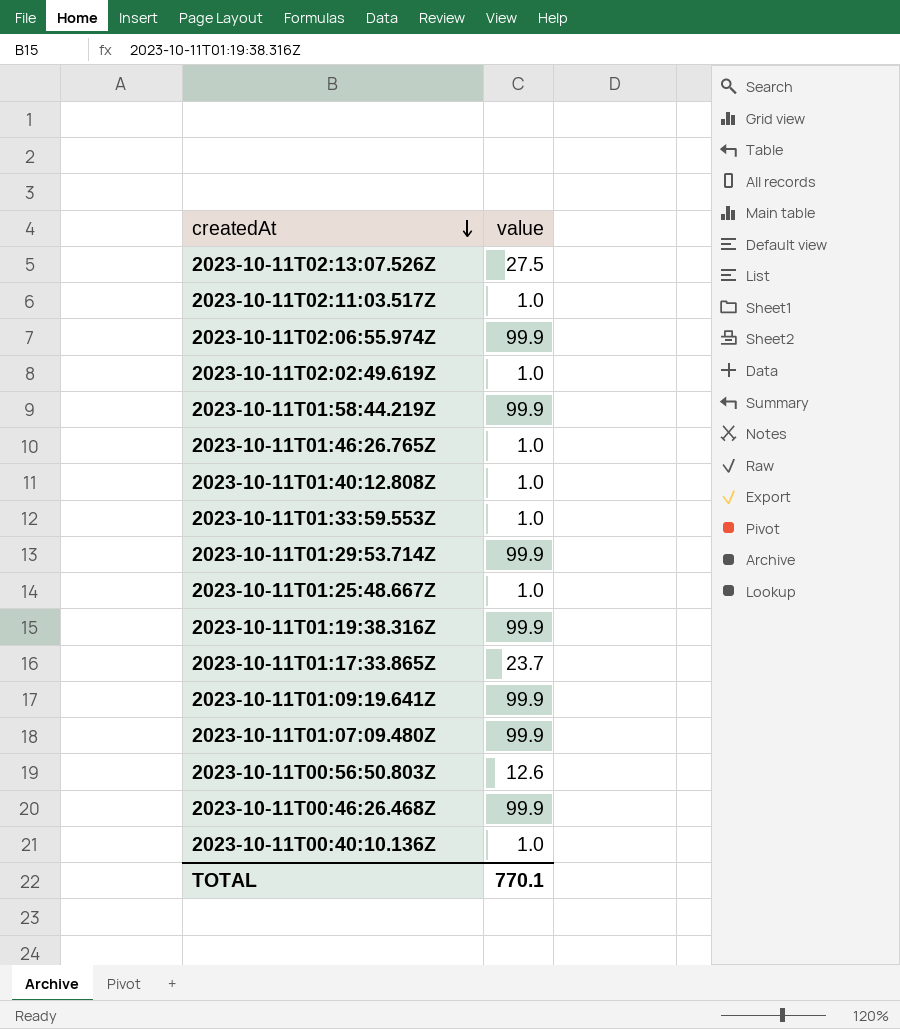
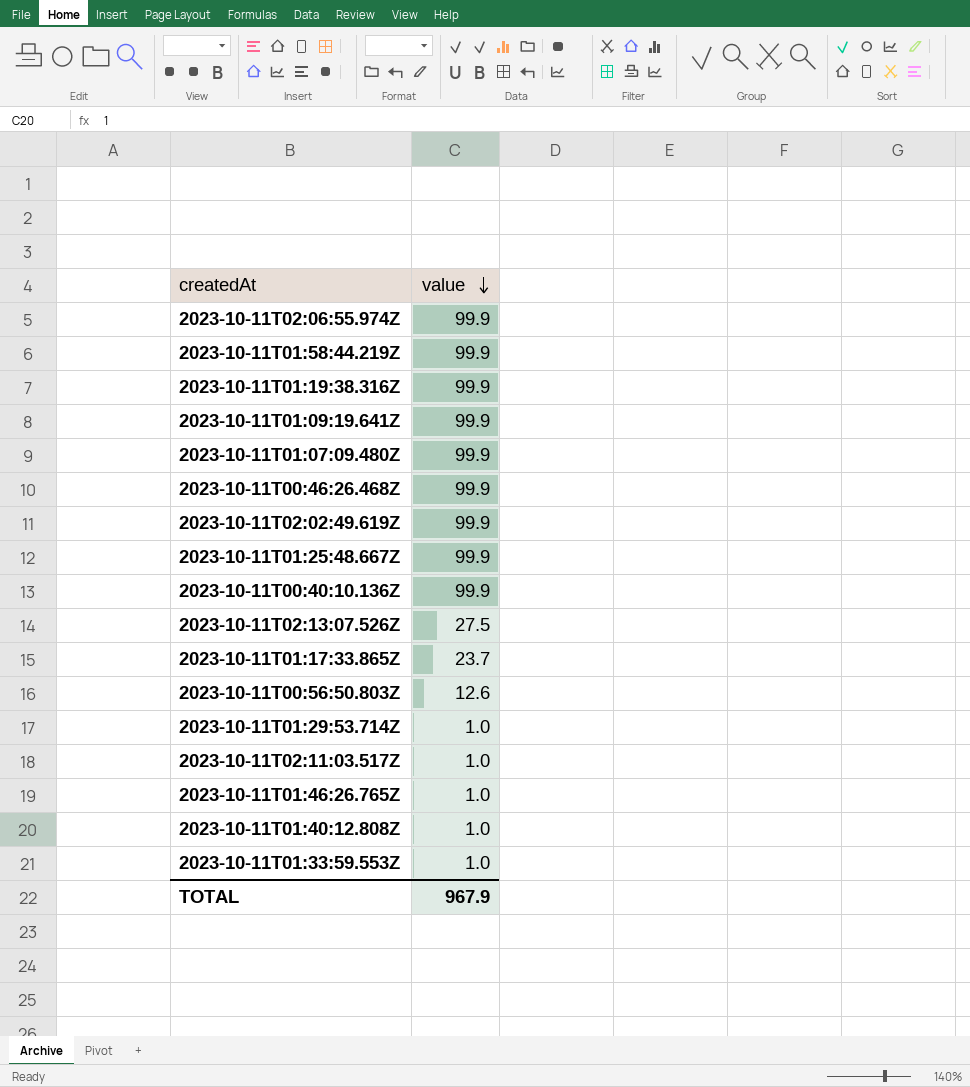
row order: createdAt descending -> value descending
2023-10-11T02:02:49.619Z | value: 1.0 -> 99.9
2023-10-11T01:25:48.667Z | value: 1.0 -> 99.9
2023-10-11T00:40:10.136Z | value: 1.0 -> 99.9
2023-10-11T01:29:53.714Z | value: 99.9 -> 1.0
TOTAL | value: 770.1 -> 967.9

